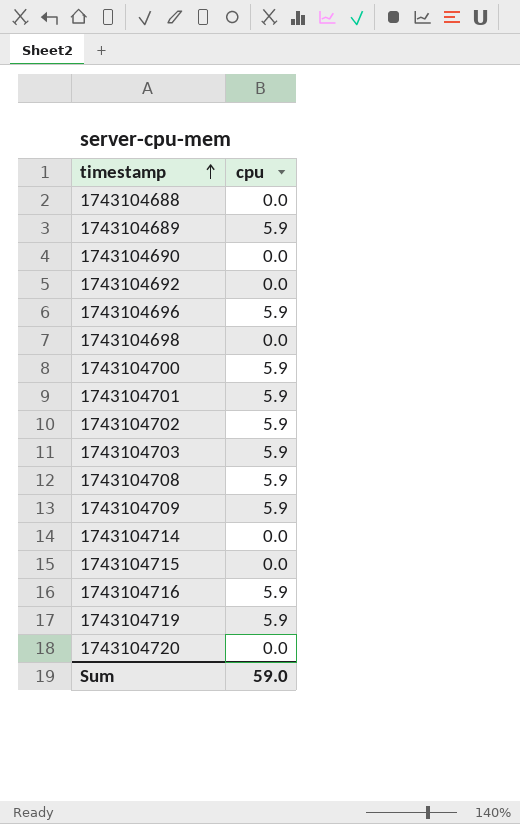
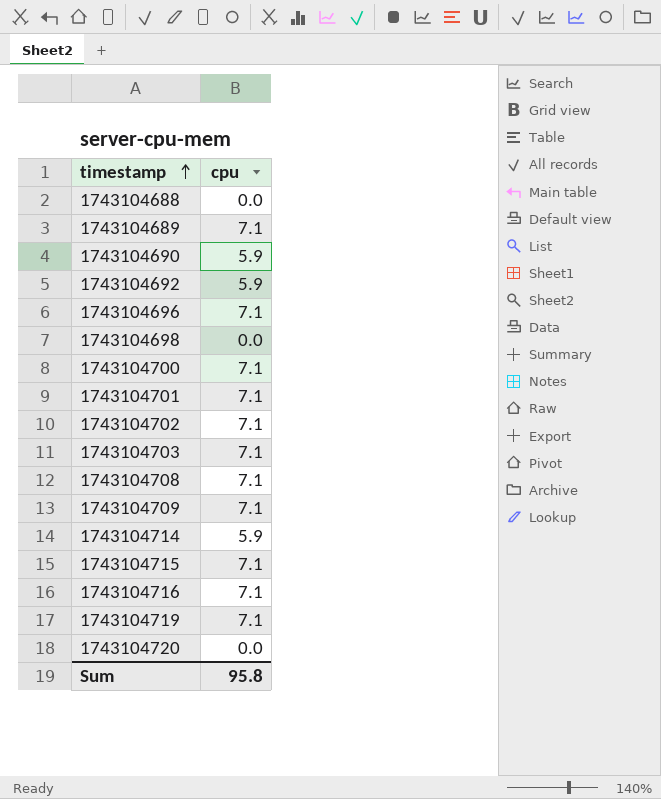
1743104689 | cpu: 5.9 -> 7.1
1743104690 | cpu: 0.0 -> 5.9
1743104692 | cpu: 0.0 -> 5.9
1743104696 | cpu: 5.9 -> 7.1
1743104700 | cpu: 5.9 -> 7.1
1743104701 | cpu: 5.9 -> 7.1
1743104702 | cpu: 5.9 -> 7.1
1743104703 | cpu: 5.9 -> 7.1
1743104708 | cpu: 5.9 -> 7.1
1743104709 | cpu: 5.9 -> 7.1
1743104714 | cpu: 0.0 -> 5.9
1743104715 | cpu: 0.0 -> 7.1
1743104716 | cpu: 5.9 -> 7.1
1743104719 | cpu: 5.9 -> 7.1
Sum | cpu: 59.0 -> 95.8

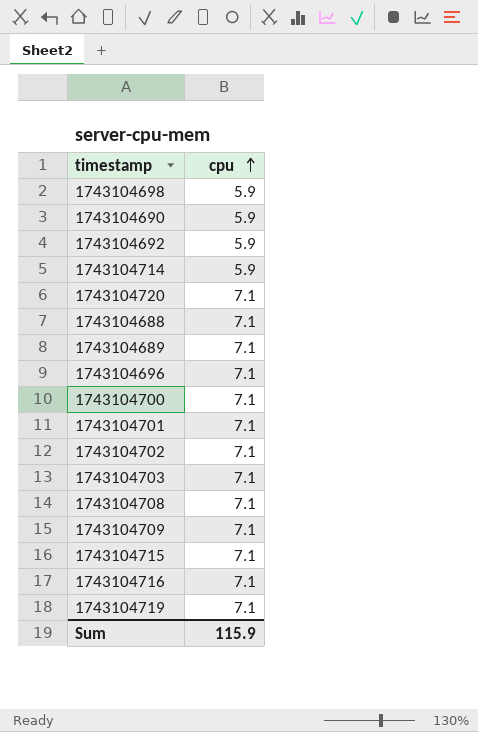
row order: timestamp ascending -> cpu ascending
1743104698 | cpu: 0.0 -> 5.9
1743104720 | cpu: 0.0 -> 7.1
1743104688 | cpu: 0.0 -> 7.1
Sum | cpu: 95.8 -> 115.9

